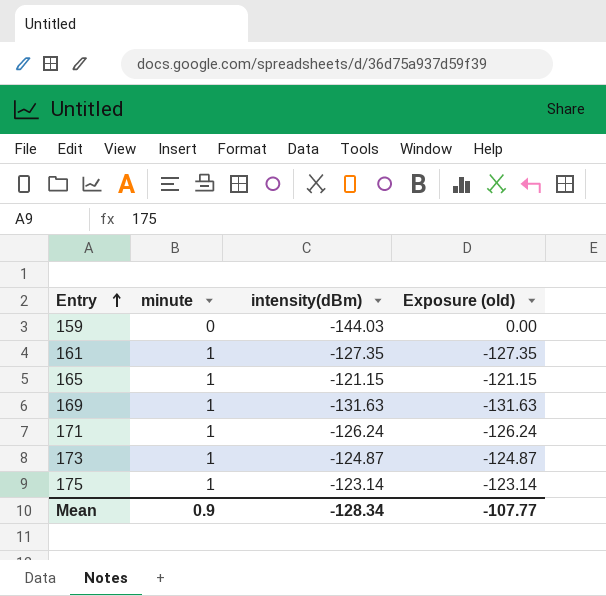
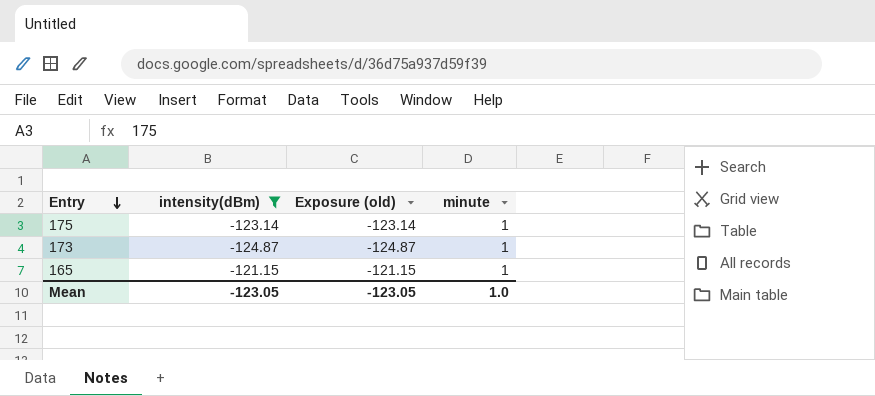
filter: none -> intensity(dBm) >= -124.87
row order: Entry ascending -> Entry descending
column minute | position: 2 -> 4
Mean | intensity(dBm): -128.34 -> -123.05
Mean | Exposure (old): -107.77 -> -123.05
Mean | minute: 0.9 -> 1.0

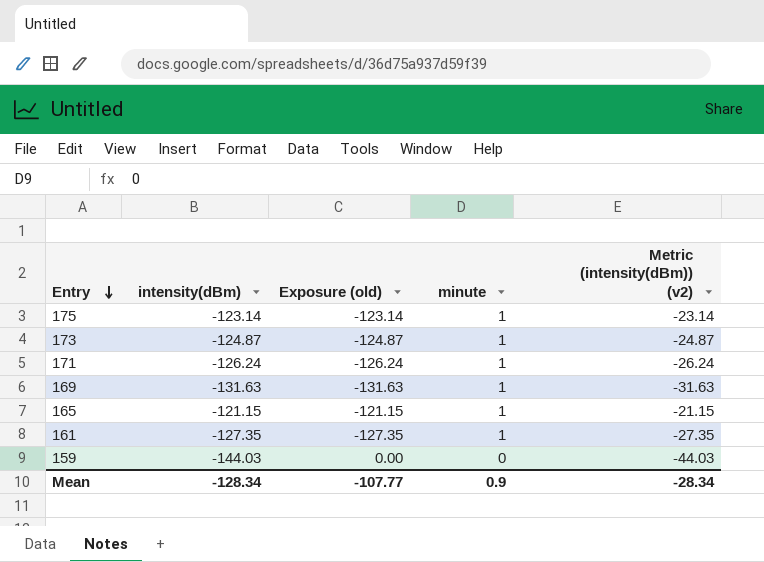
filter: intensity(dBm) >= -124.87 -> none
column Metric (intensity(dBm)) (v2) | formula: none -> [intensity(dBm)] + 100
Mean | intensity(dBm): -123.05 -> -128.34
Mean | Exposure (old): -123.05 -> -107.77
Mean | minute: 1.0 -> 0.9

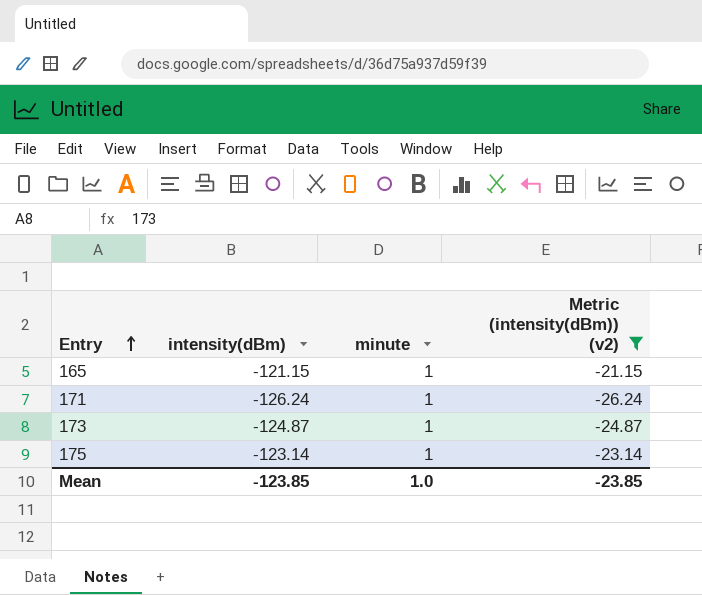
filter: none -> Metric (intensity(dBm)) (v2) >= -26.24
row order: Entry descending -> Entry ascending
column Exposure (old) | formula: [intensity(dBm)] * [minute] -> none
Mean | intensity(dBm): -128.34 -> -123.85
Mean | minute: 0.9 -> 1.0
Mean | Metric (intensity(dBm)) (v2): -28.34 -> -23.85

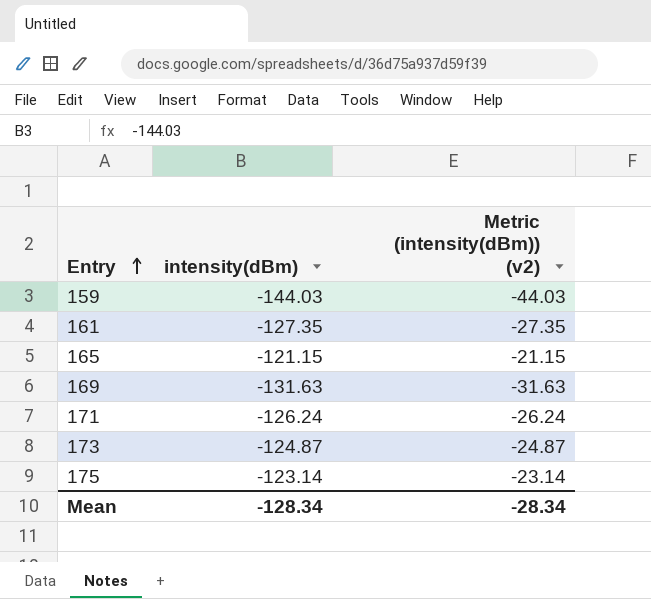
filter: Metric (intensity(dBm)) (v2) >= -26.24 -> none
column minute | position: 3 -> none
Mean | intensity(dBm): -123.85 -> -128.34
Mean | Metric (intensity(dBm)) (v2): -23.85 -> -28.34

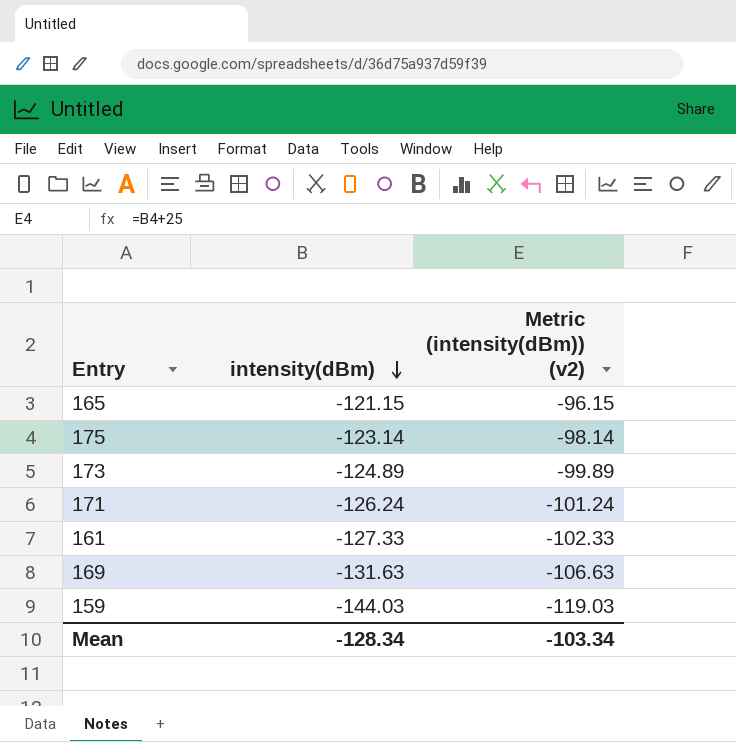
row order: Entry ascending -> intensity(dBm) descending
column Metric (intensity(dBm)) (v2) | formula: [intensity(dBm)] + 100 -> [intensity(dBm)] + 25
173 | intensity(dBm): -124.87 -> -124.89
161 | intensity(dBm): -127.35 -> -127.33
Mean | Metric (intensity(dBm)) (v2): -28.34 -> -103.34

